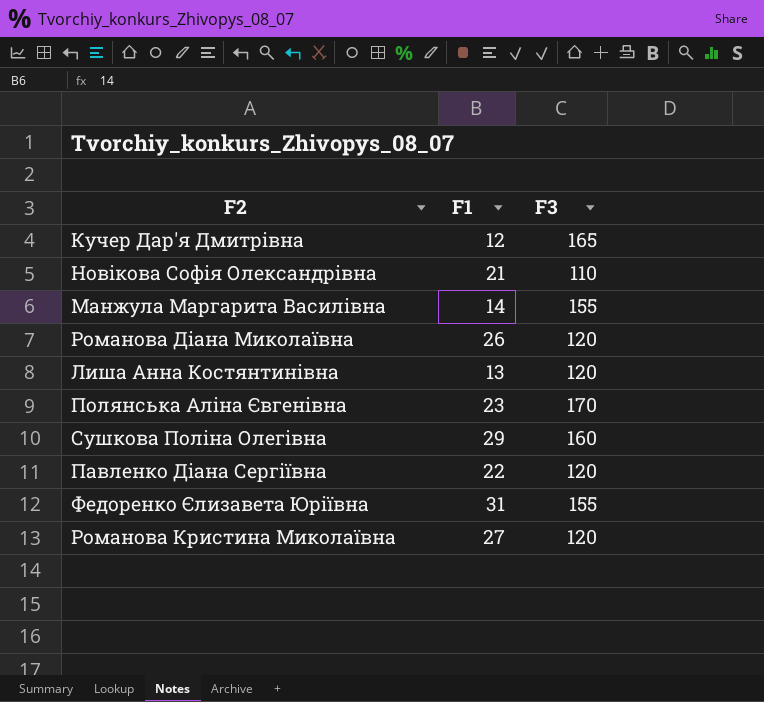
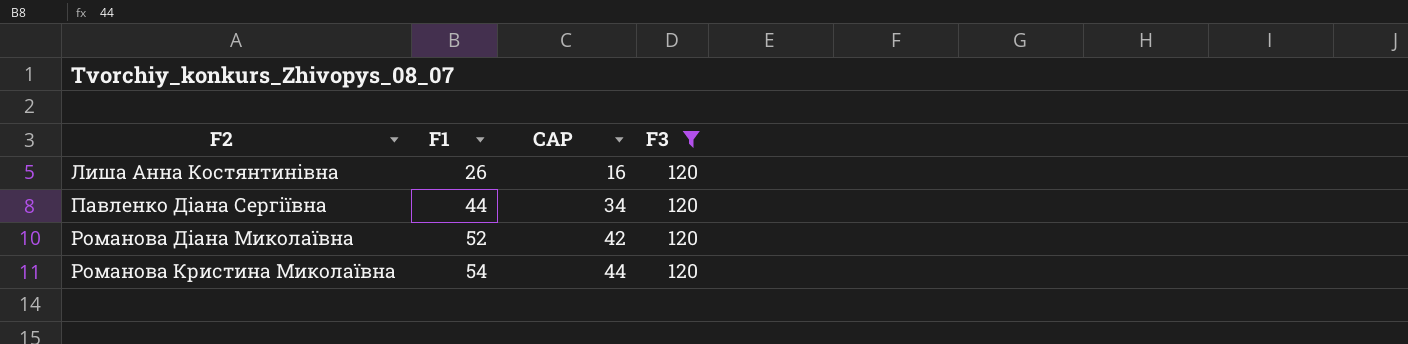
filter: none -> F3 = 120
row order: none -> F2 ascending
column CAP | formula: none -> [F1] - 10
Лиша Анна Костянтинівна | F1: 13 -> 26
Павленко Діана Сергіївна | F1: 22 -> 44
Романова Діана Миколаївна | F1: 26 -> 52
Романова Кристина Миколаївна | F1: 27 -> 54

